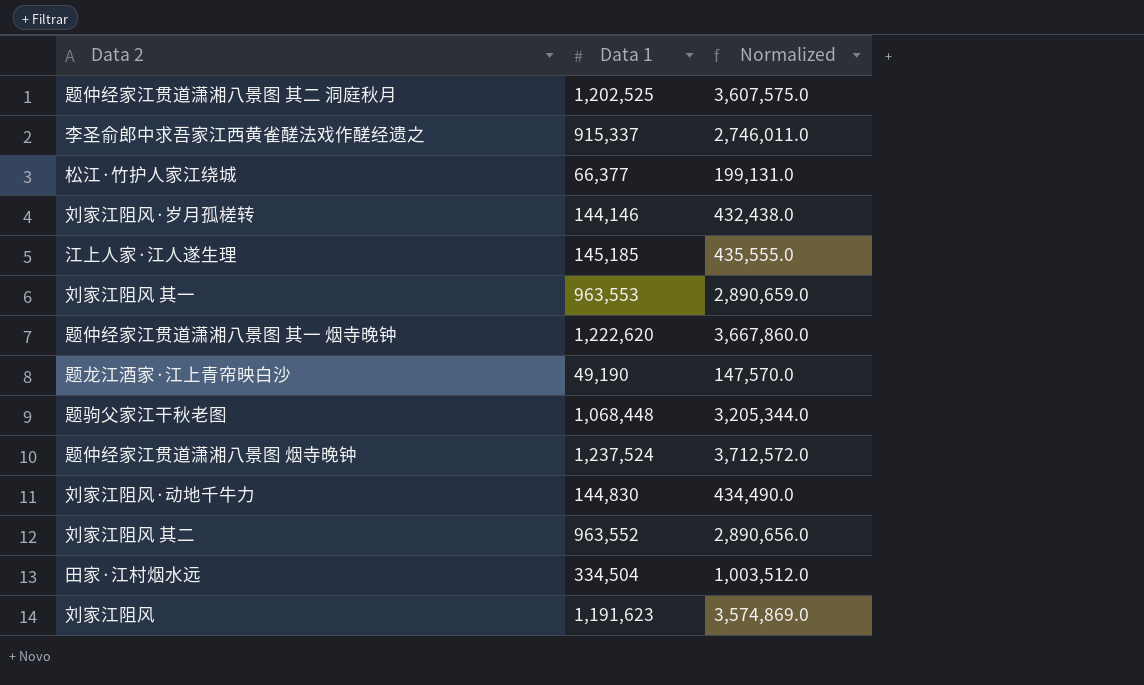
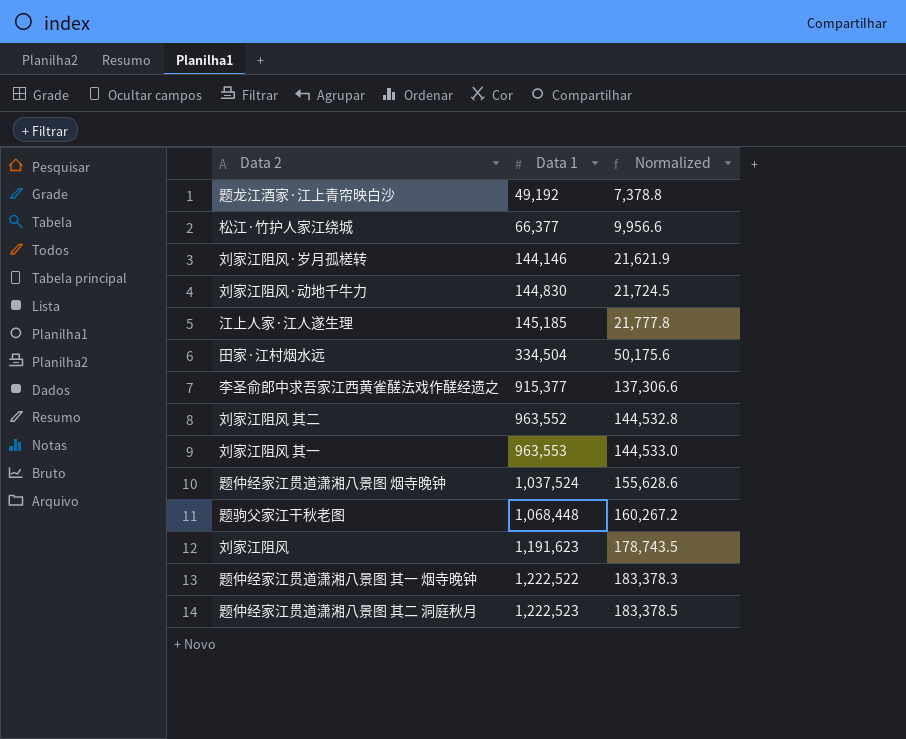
row order: none -> Data 1 ascending
column Normalized | formula: [Data 1] * 3 -> [Data 1] * 0.15
题龙江酒家·江上青帘映白沙 | Data 1: 49,190 -> 49,192
李圣俞郎中求吾家江西黄雀醝法戏作醝经遗之 | Data 1: 915,337 -> 915,377
题仲经家江贯道潇湘八景图 烟寺晚钟 | Data 1: 1,237,524 -> 1,037,524
题仲经家江贯道潇湘八景图 其一 烟寺晚钟 | Data 1: 1,222,620 -> 1,222,522
题仲经家江贯道潇湘八景图 其二 洞庭秋月 | Data 1: 1,202,525 -> 1,222,523

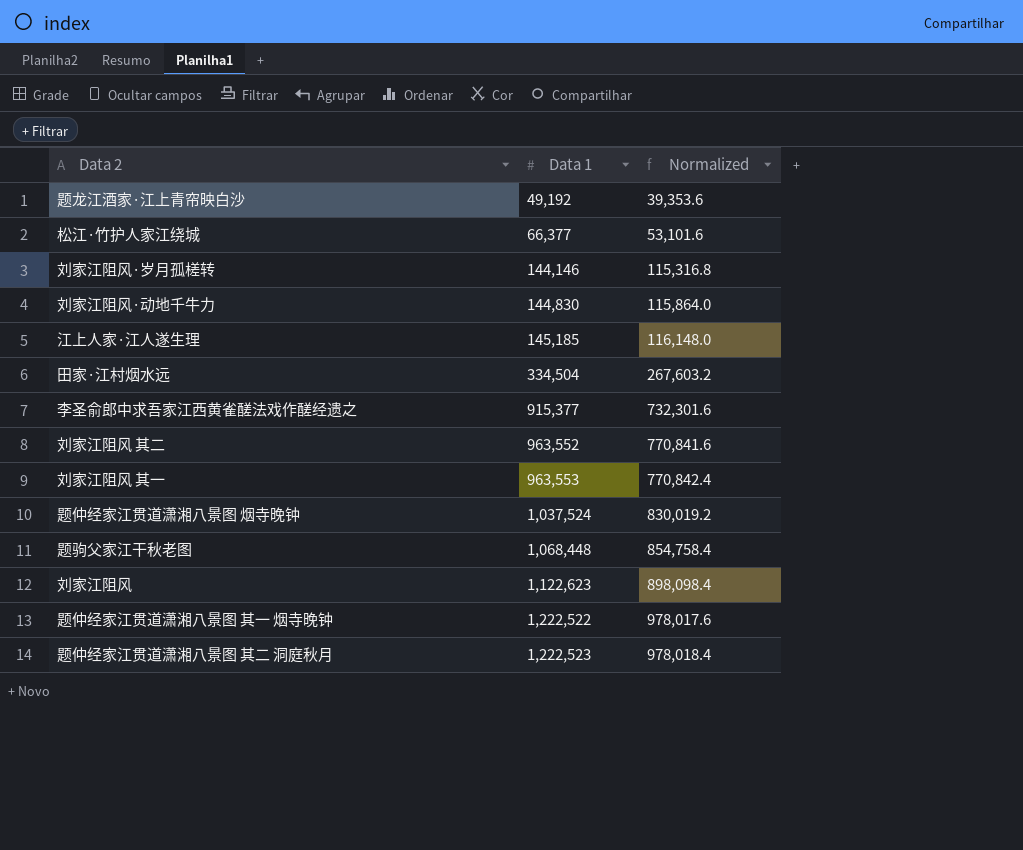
column Normalized | formula: [Data 1] * 0.15 -> [Data 1] * 0.8
刘家江阻风 | Data 1: 1,191,623 -> 1,122,623

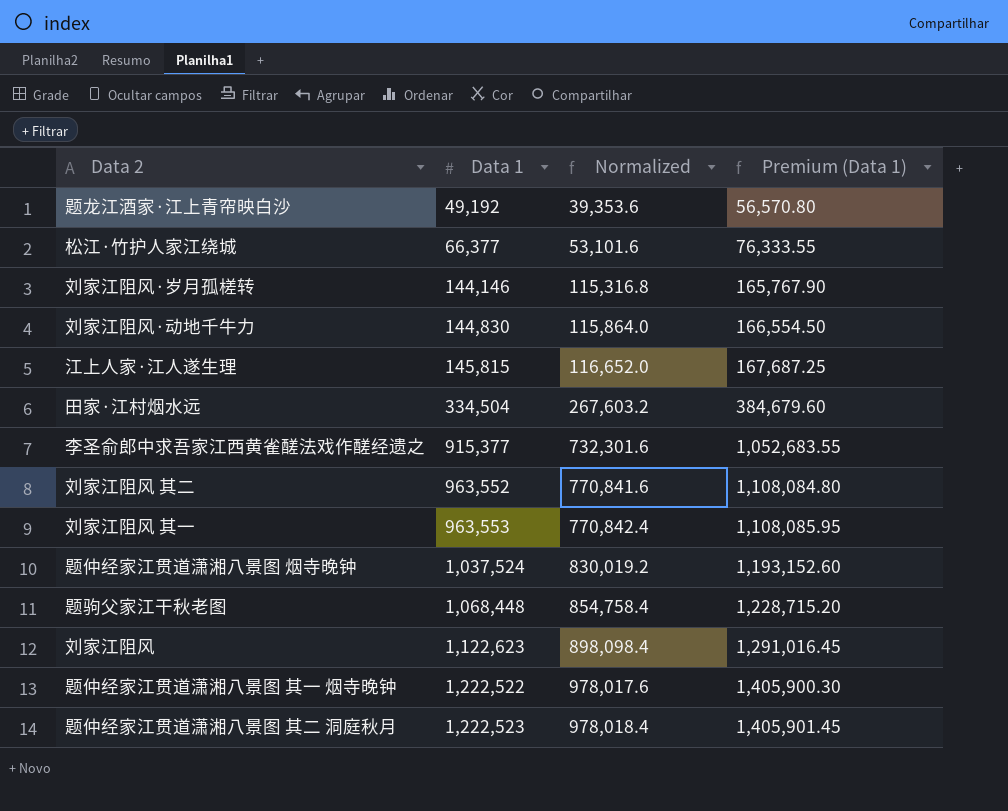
column Premium (Data 1) | formula: none -> [Data 1] * 1.15
江上人家·江人遂生理 | Data 1: 145,185 -> 145,815
江上人家·江人遂生理 | Normalized: 116,148.0 -> 116,652.0

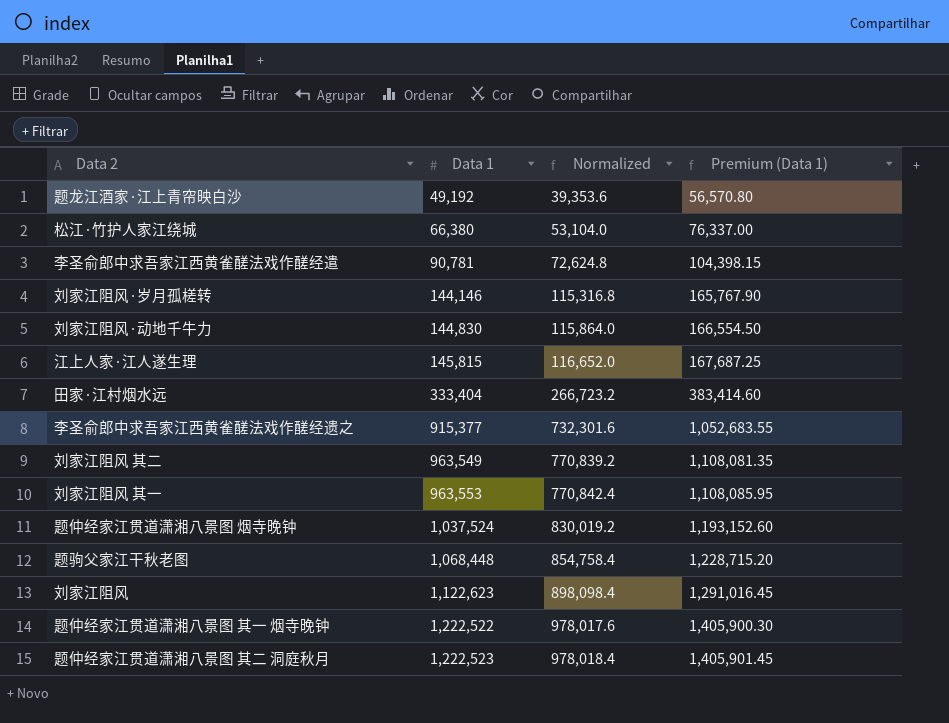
松江·竹护人家江绕城 | Data 1: 66,377 -> 66,380
松江·竹护人家江绕城 | Normalized: 53,101.6 -> 53,104.0
松江·竹护人家江绕城 | Premium (Data 1): 76,333.55 -> 76,337.00
row 李圣俞郎中求吾家江西黄雀醝法戏作醝经遣: none -> 90,781 | 72,624.8 | 104,398.15
田家·江村烟水远 | Data 1: 334,504 -> 333,404
田家·江村烟水远 | Normalized: 267,603.2 -> 266,723.2
田家·江村烟水远 | Premium (Data 1): 384,679.60 -> 383,414.60
刘家江阻风 其二 | Data 1: 963,552 -> 963,549
刘家江阻风 其二 | Normalized: 770,841.6 -> 770,839.2
刘家江阻风 其二 | Premium (Data 1): 1,108,084.80 -> 1,108,081.35

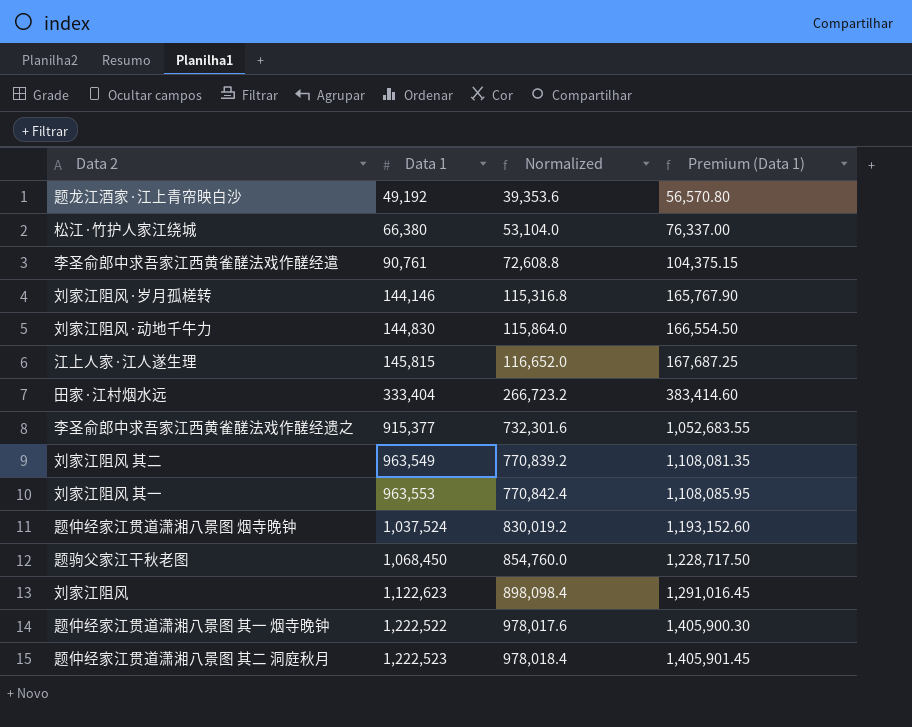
李圣俞郎中求吾家江西黄雀醝法戏作醝经遣 | Data 1: 90,781 -> 90,761
李圣俞郎中求吾家江西黄雀醝法戏作醝经遣 | Normalized: 72,624.8 -> 72,608.8
李圣俞郎中求吾家江西黄雀醝法戏作醝经遣 | Premium (Data 1): 104,398.15 -> 104,375.15
题驹父家江干秋老图 | Data 1: 1,068,448 -> 1,068,450
题驹父家江干秋老图 | Normalized: 854,758.4 -> 854,760.0
题驹父家江干秋老图 | Premium (Data 1): 1,228,715.20 -> 1,228,717.50

